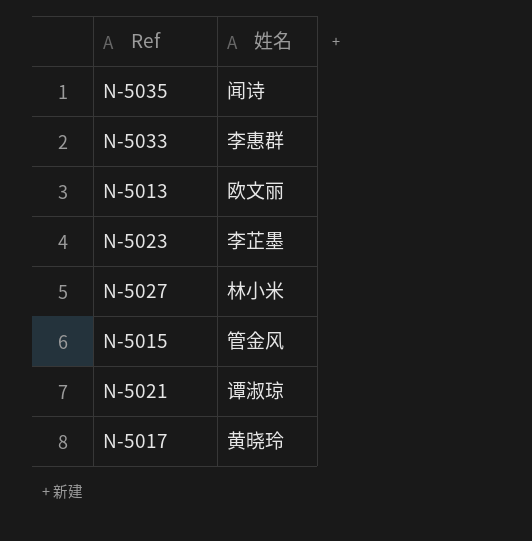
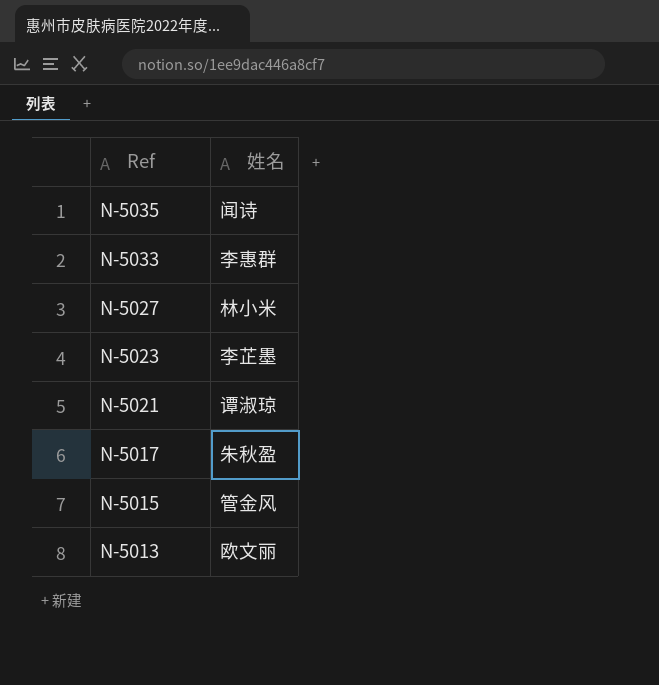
row order: none -> Ref descending
N-5017 | 姓名: 黄晓玲 -> 朱秋盈

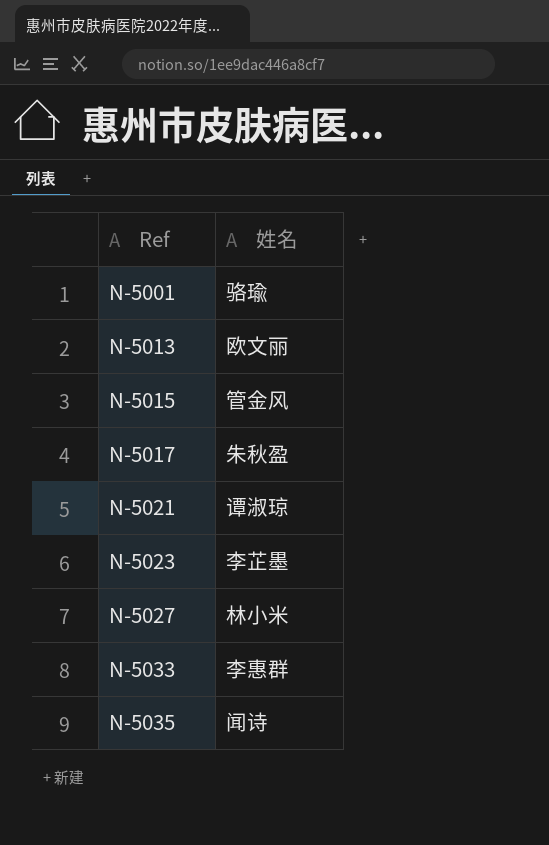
row order: Ref descending -> Ref ascending
row N-5001: none -> 骆瑜

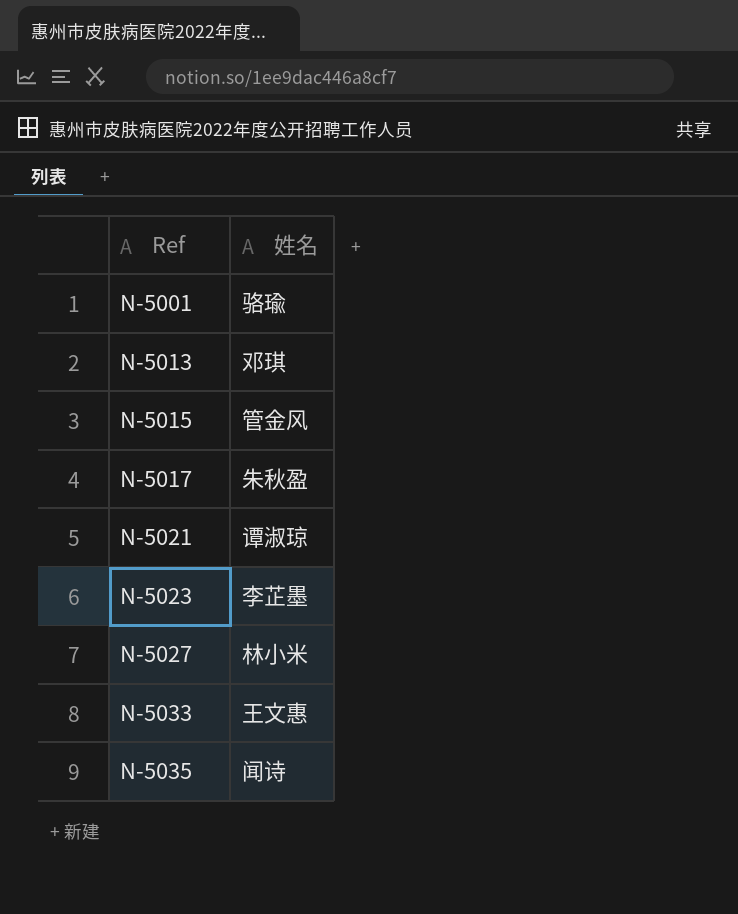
N-5013 | 姓名: 欧文丽 -> 邓琪
N-5033 | 姓名: 李惠群 -> 王文惠

